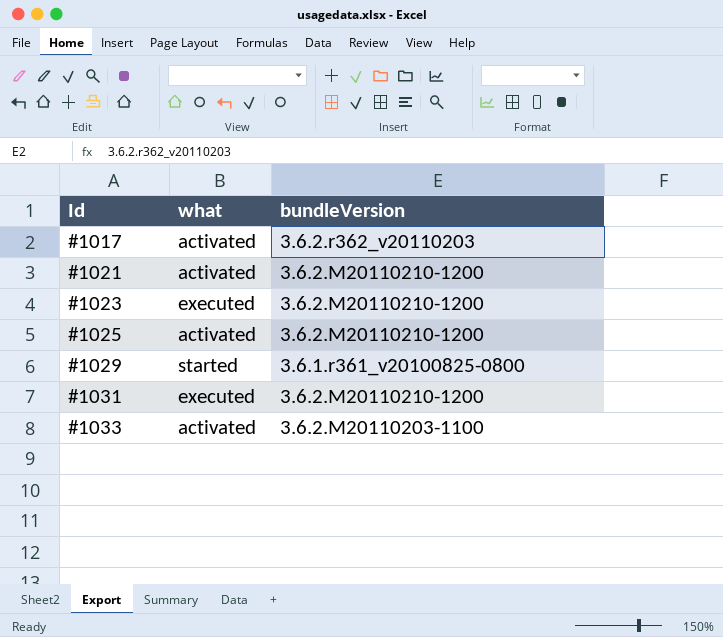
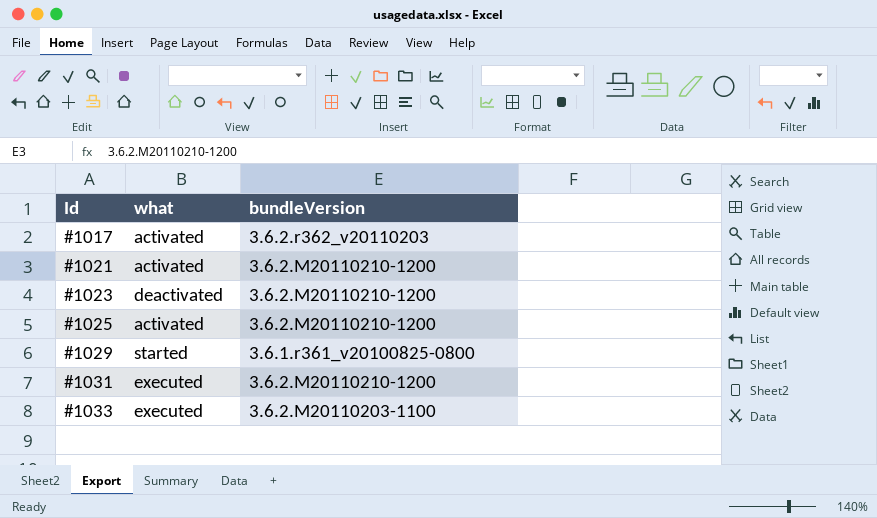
#1023 | what: executed -> deactivated
#1033 | what: activated -> executed

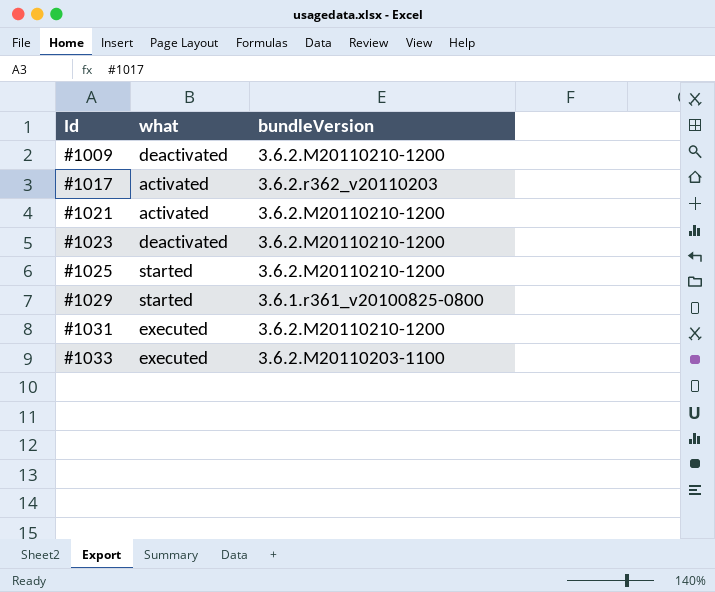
row #1009: none -> deactivated | 3.6.2.M20110210-1200
#1025 | what: activated -> started

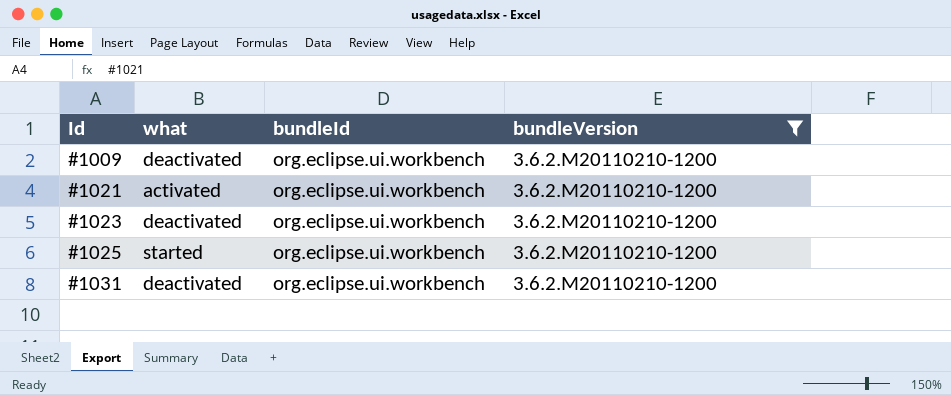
filter: none -> bundleVersion = 3.6.2.M20110210-1200
column bundleId | position: none -> 3
#1031 | what: executed -> deactivated

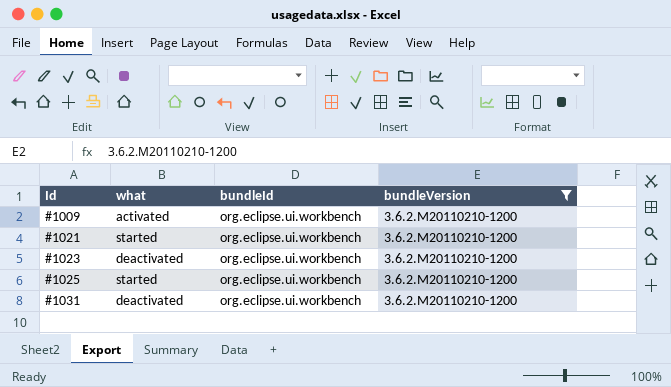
#1009 | what: deactivated -> activated
#1021 | what: activated -> started

